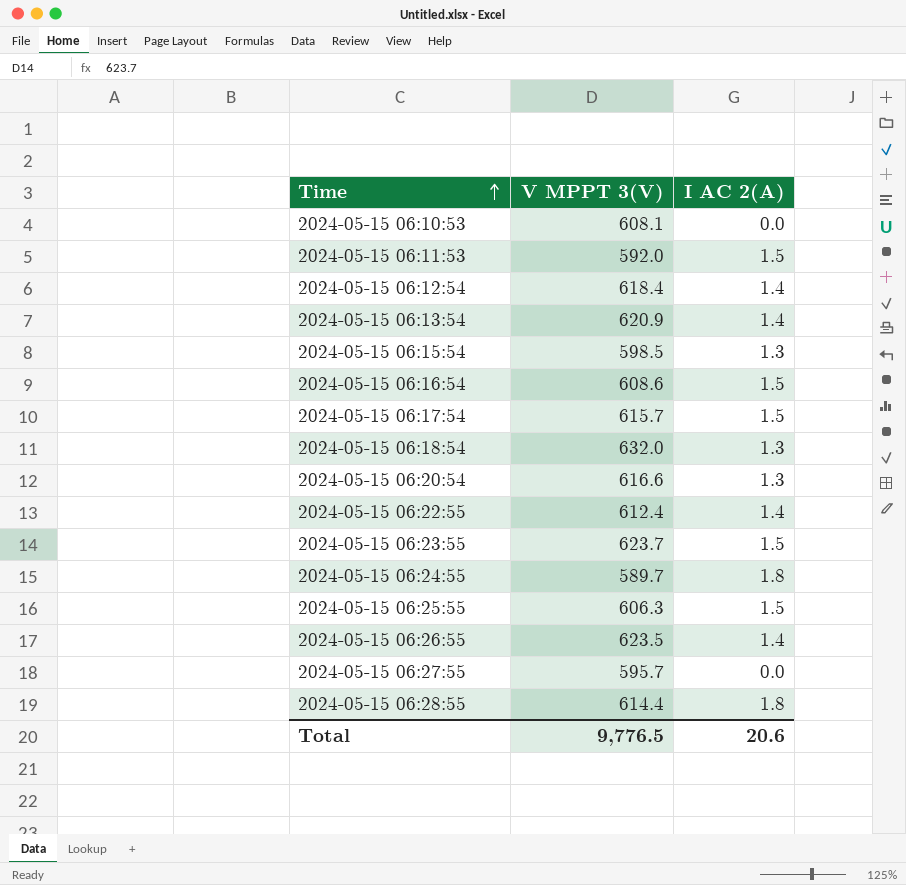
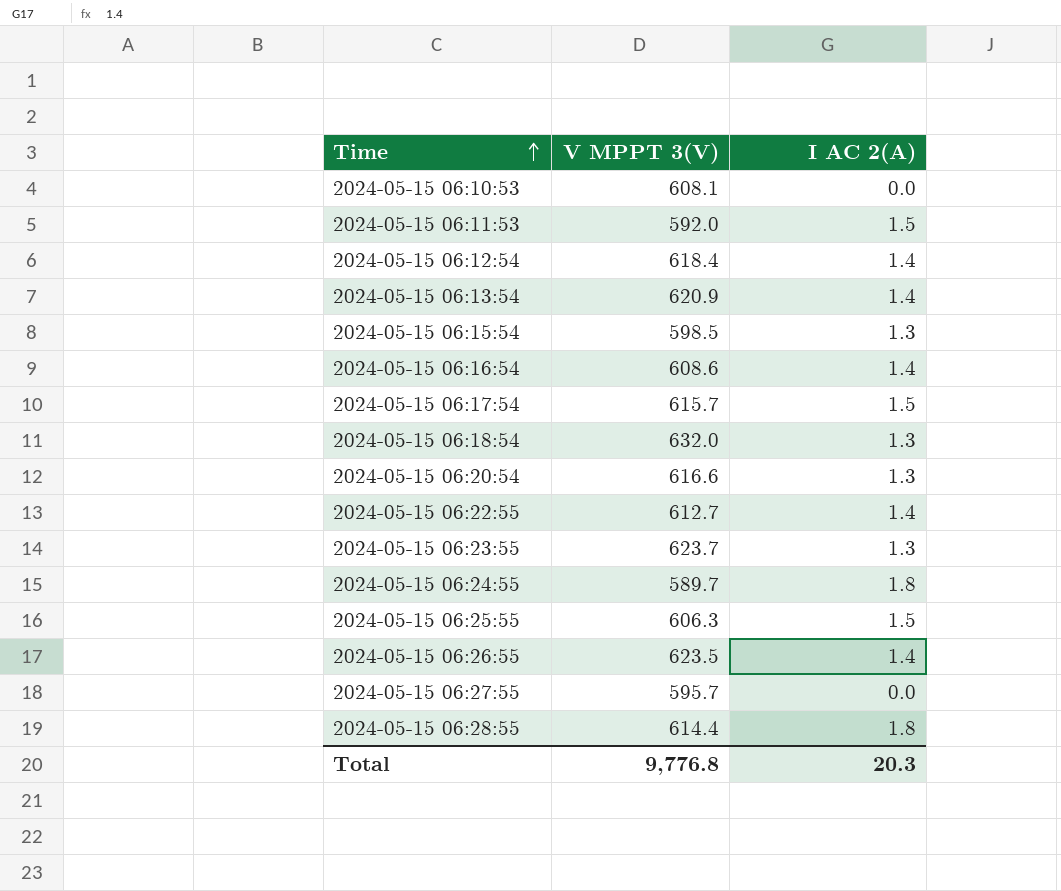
2024-05-15 06:16:54 | I AC 2(A): 1.5 -> 1.4
2024-05-15 06:22:55 | V MPPT 3(V): 612.4 -> 612.7
2024-05-15 06:23:55 | I AC 2(A): 1.5 -> 1.3
Total | V MPPT 3(V): 9,776.5 -> 9,776.8
Total | I AC 2(A): 20.6 -> 20.3

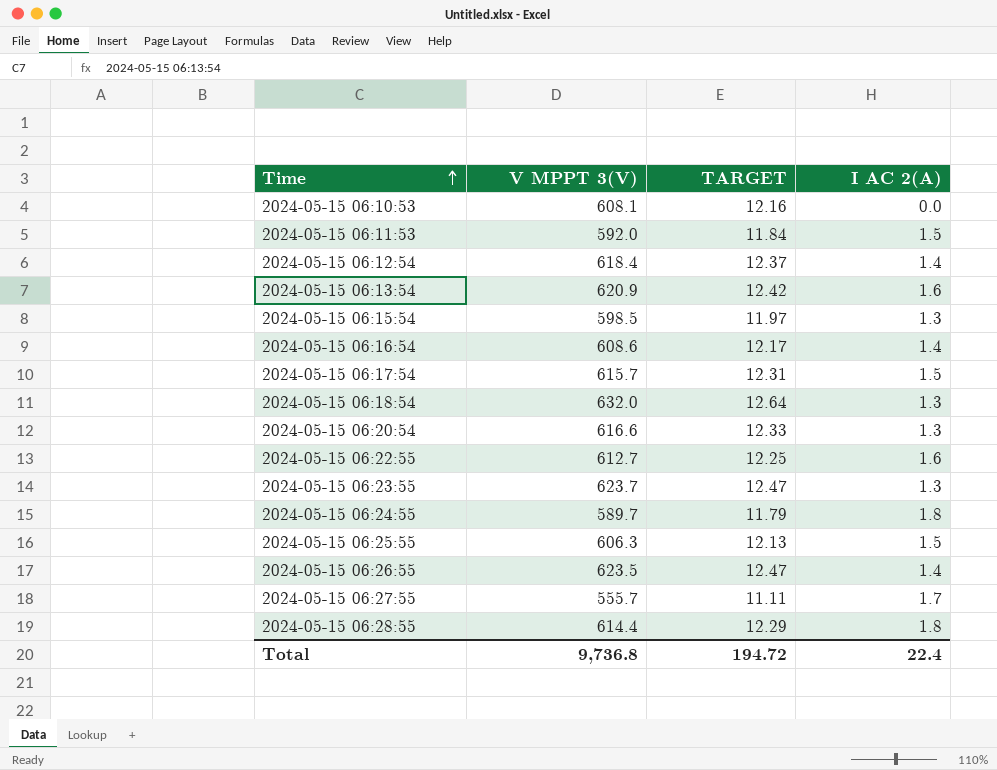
column TARGET | formula: none -> [V MPPT 3(V)] * 0.02
2024-05-15 06:13:54 | I AC 2(A): 1.4 -> 1.6
2024-05-15 06:22:55 | I AC 2(A): 1.4 -> 1.6
2024-05-15 06:27:55 | V MPPT 3(V): 595.7 -> 555.7
2024-05-15 06:27:55 | I AC 2(A): 0.0 -> 1.7
Total | V MPPT 3(V): 9,776.8 -> 9,736.8
Total | I AC 2(A): 20.3 -> 22.4

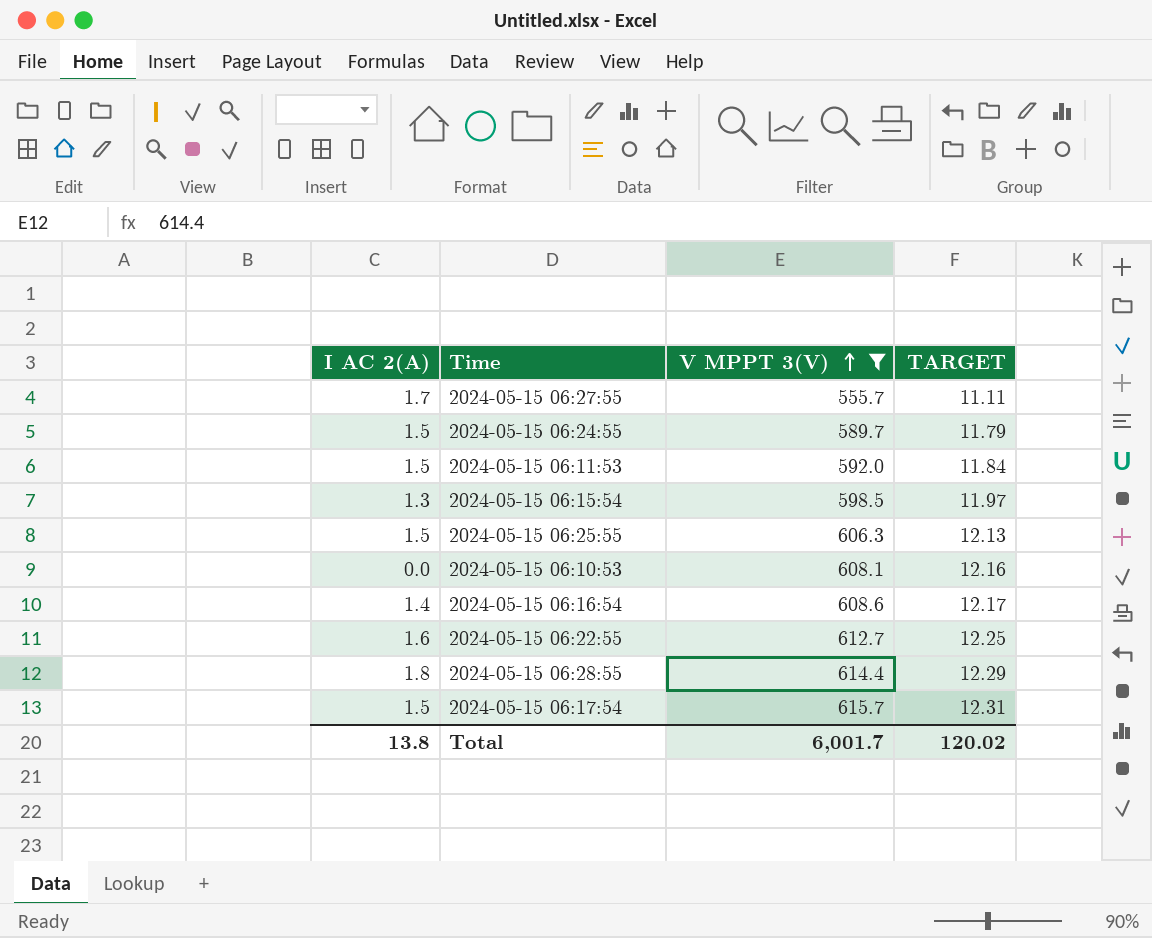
filter: none -> V MPPT 3(V) <= 615.7
row order: Time ascending -> V MPPT 3(V) ascending
column I AC 2(A) | position: 4 -> 1
2024-05-15 06:24:55 | I AC 2(A): 1.8 -> 1.5
Total | I AC 2(A): 22.4 -> 13.8
Total | V MPPT 3(V): 9,736.8 -> 6,001.7
Total | TARGET: 194.72 -> 120.02

